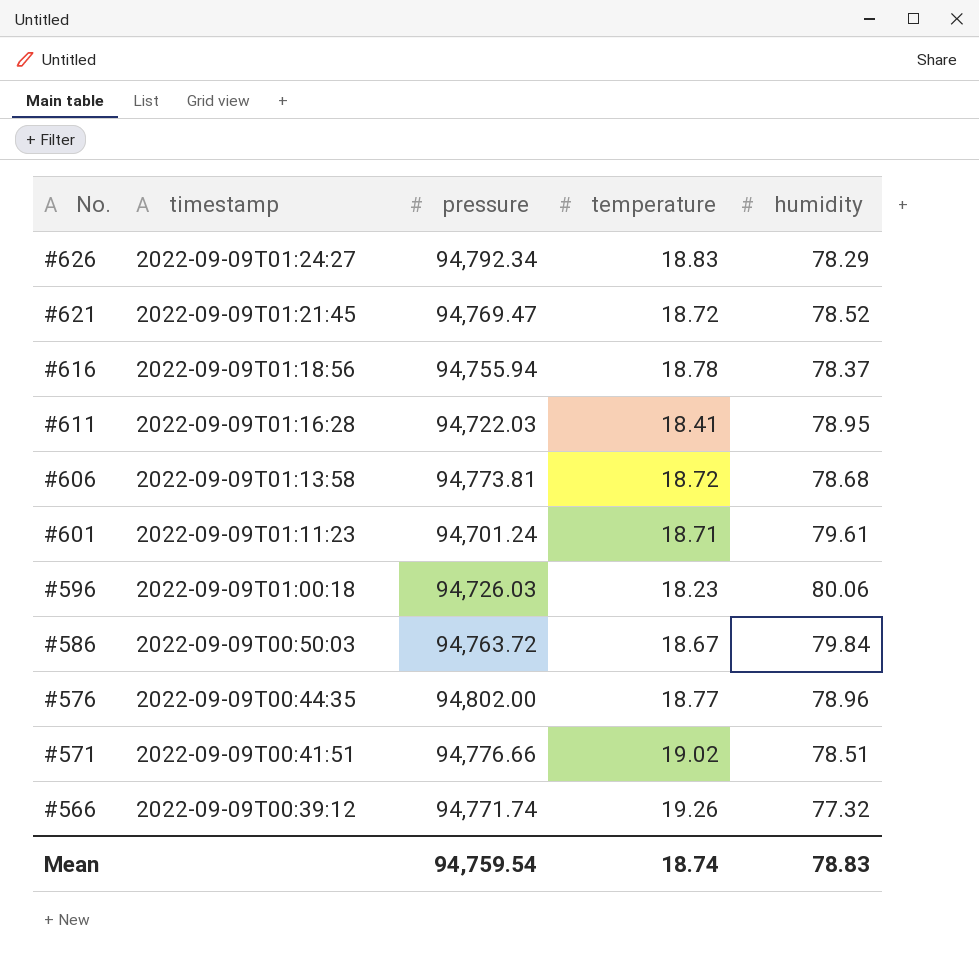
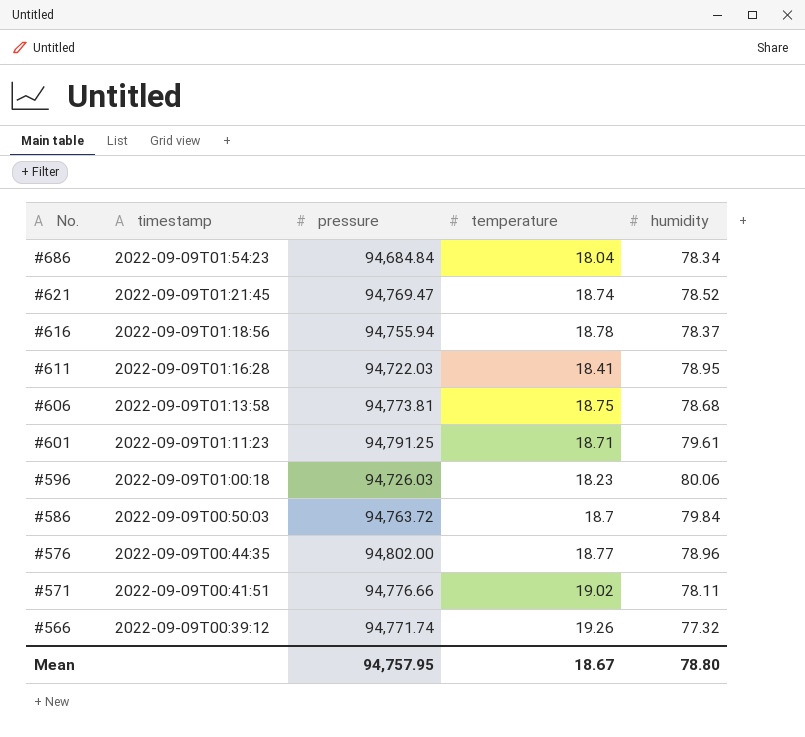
row #626: 2022-09-09T01:24:27 | 94,792.34 | 18.83 | 78.29 -> none
row #686: none -> 2022-09-09T01:54:23 | 94,684.84 | 18.04 | 78.34
#621 | temperature: 18.72 -> 18.74
#606 | temperature: 18.72 -> 18.75
#601 | pressure: 94,701.24 -> 94,791.25
#586 | temperature: 18.67 -> 18.7
#571 | humidity: 78.51 -> 78.11
Mean | pressure: 94,759.54 -> 94,757.95
Mean | temperature: 18.74 -> 18.67
Mean | humidity: 78.83 -> 78.80

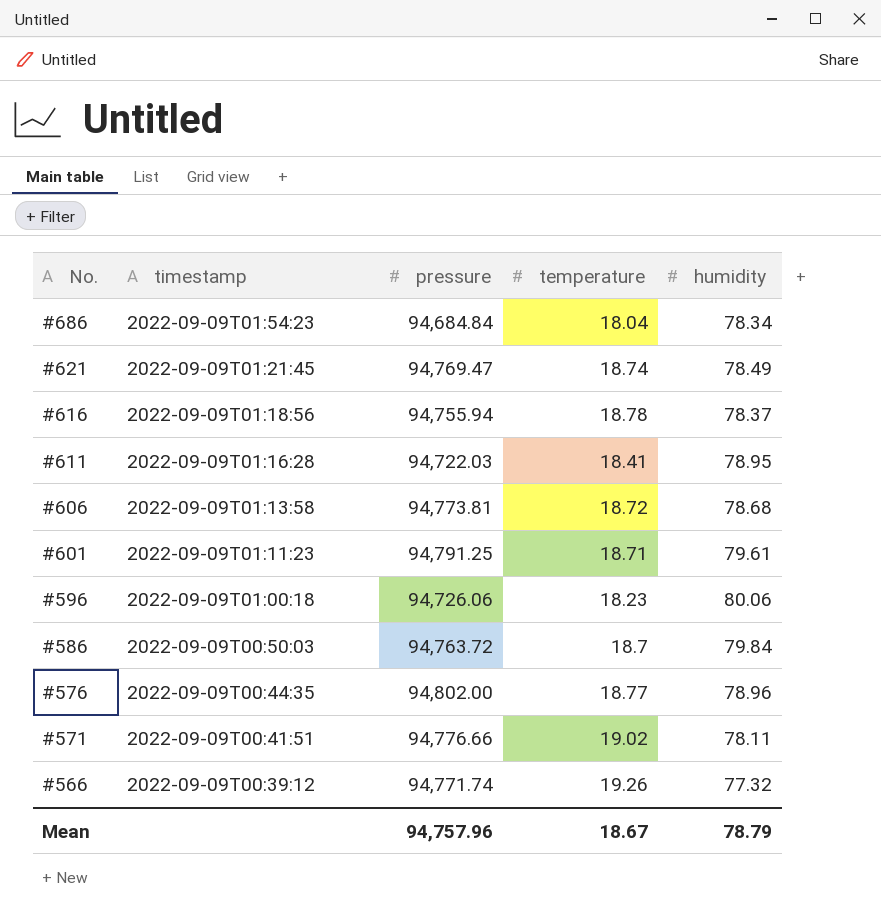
#621 | humidity: 78.52 -> 78.49
#606 | temperature: 18.75 -> 18.72
#596 | pressure: 94,726.03 -> 94,726.06
Mean | pressure: 94,757.95 -> 94,757.96
Mean | humidity: 78.80 -> 78.79

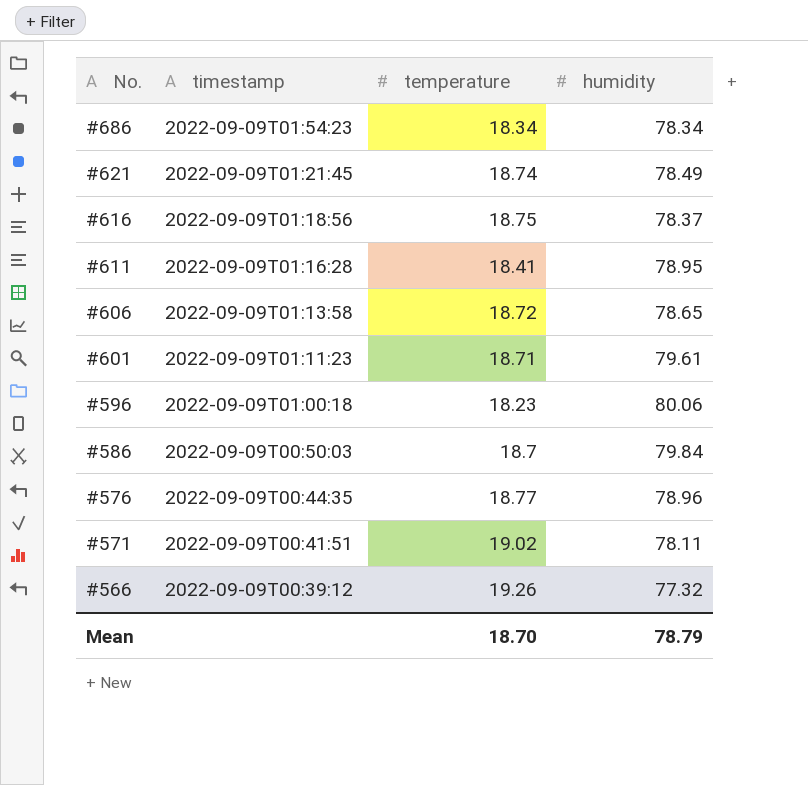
column pressure | position: 3 -> none
#686 | temperature: 18.04 -> 18.34
#616 | temperature: 18.78 -> 18.75
#606 | humidity: 78.68 -> 78.65
Mean | temperature: 18.67 -> 18.70

